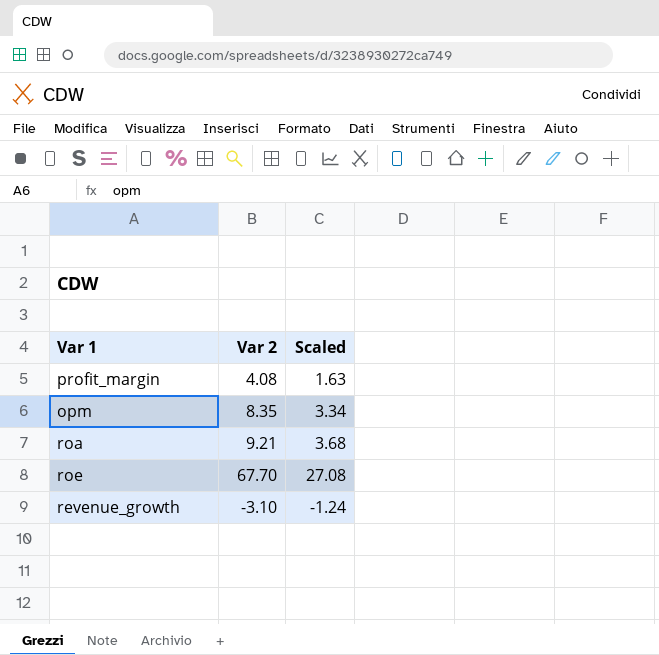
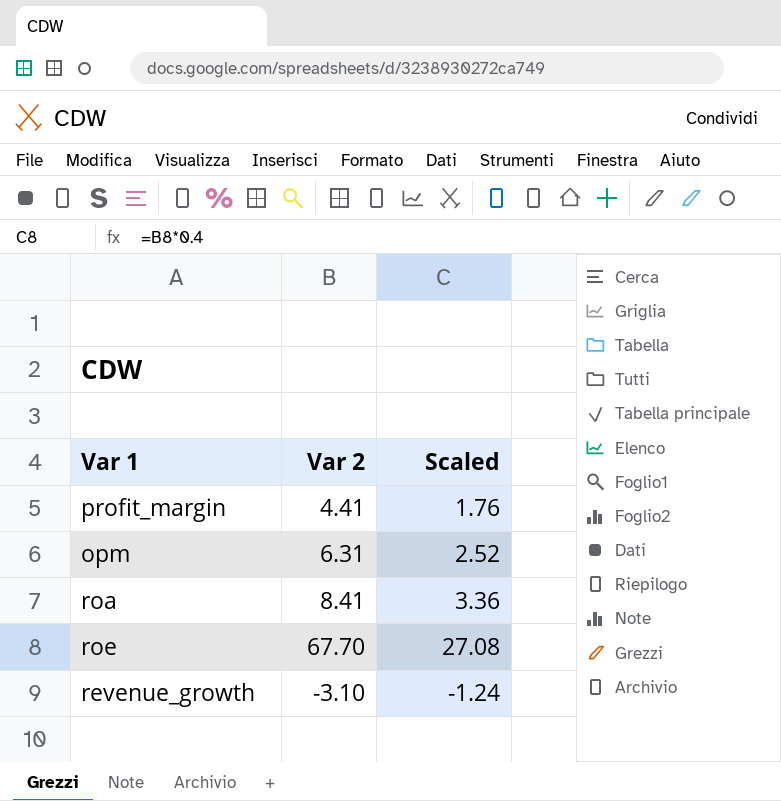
profit_margin | Var 2: 4.08 -> 4.41
profit_margin | Scaled: 1.63 -> 1.76
opm | Var 2: 8.35 -> 6.31
opm | Scaled: 3.34 -> 2.52
roa | Var 2: 9.21 -> 8.41
roa | Scaled: 3.68 -> 3.36

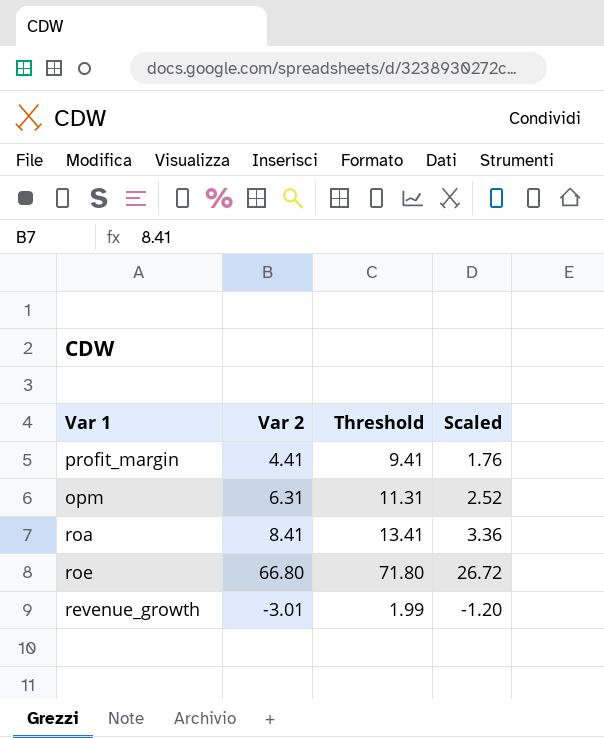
column Threshold | formula: none -> [Var 2] + 5
roe | Var 2: 67.70 -> 66.80
roe | Scaled: 27.08 -> 26.72
revenue_growth | Var 2: -3.10 -> -3.01
revenue_growth | Scaled: -1.24 -> -1.20

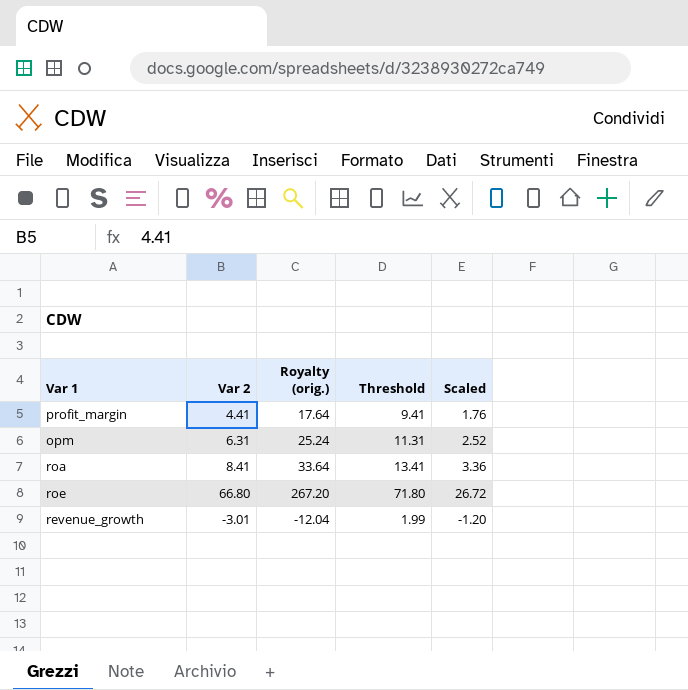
column Royalty (orig.) | formula: none -> [Var 2] * 4

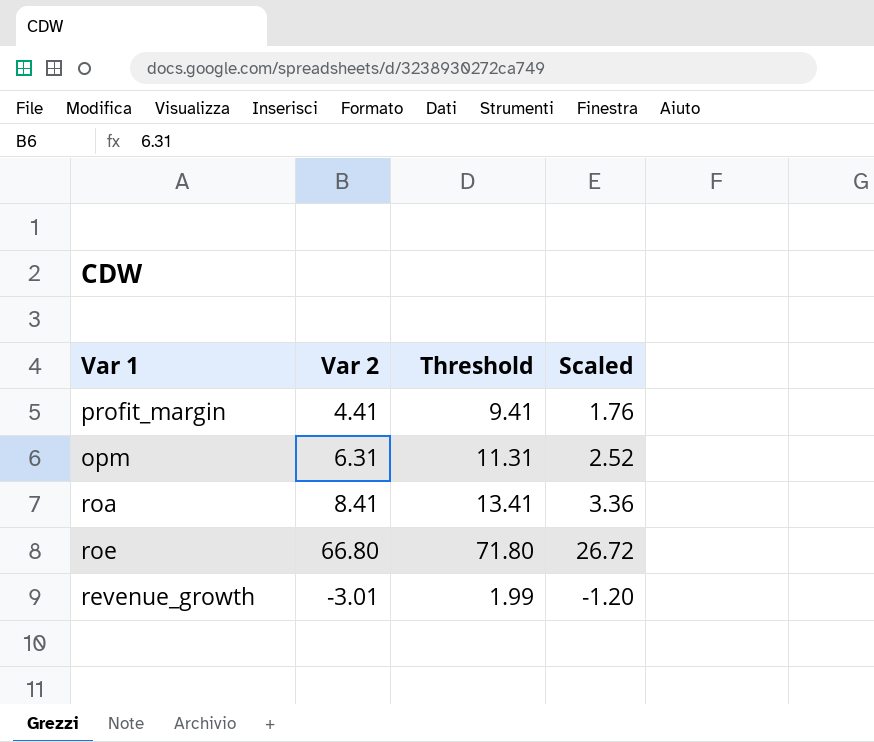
column Royalty (orig.) | formula: [Var 2] * 4 -> none

